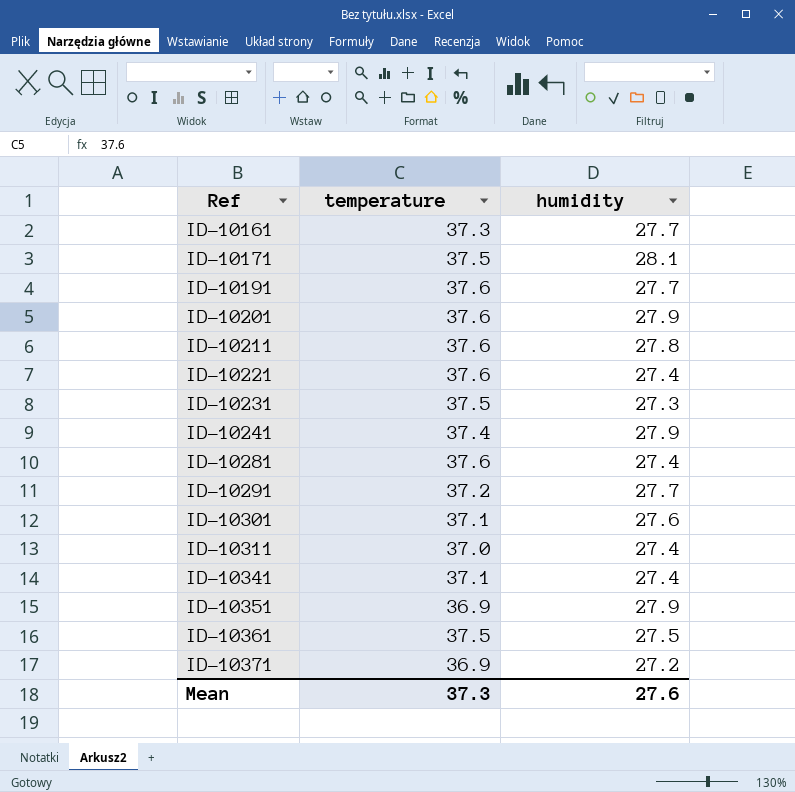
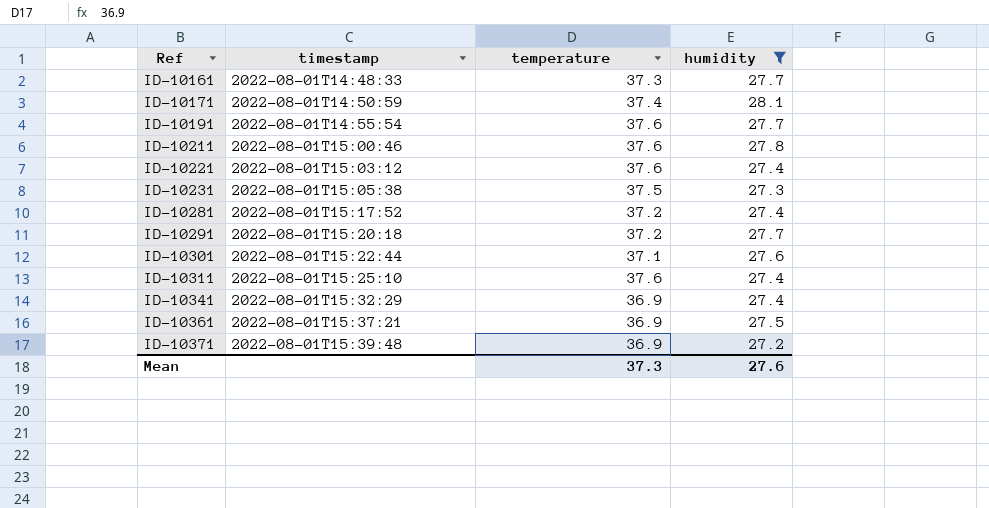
filter: none -> humidity != 27.9
column timestamp | position: none -> 2
ID-10171 | temperature: 37.5 -> 37.4
ID-10281 | temperature: 37.6 -> 37.2
ID-10311 | temperature: 37.0 -> 37.6
ID-10341 | temperature: 37.1 -> 36.9
ID-10361 | temperature: 37.5 -> 36.9

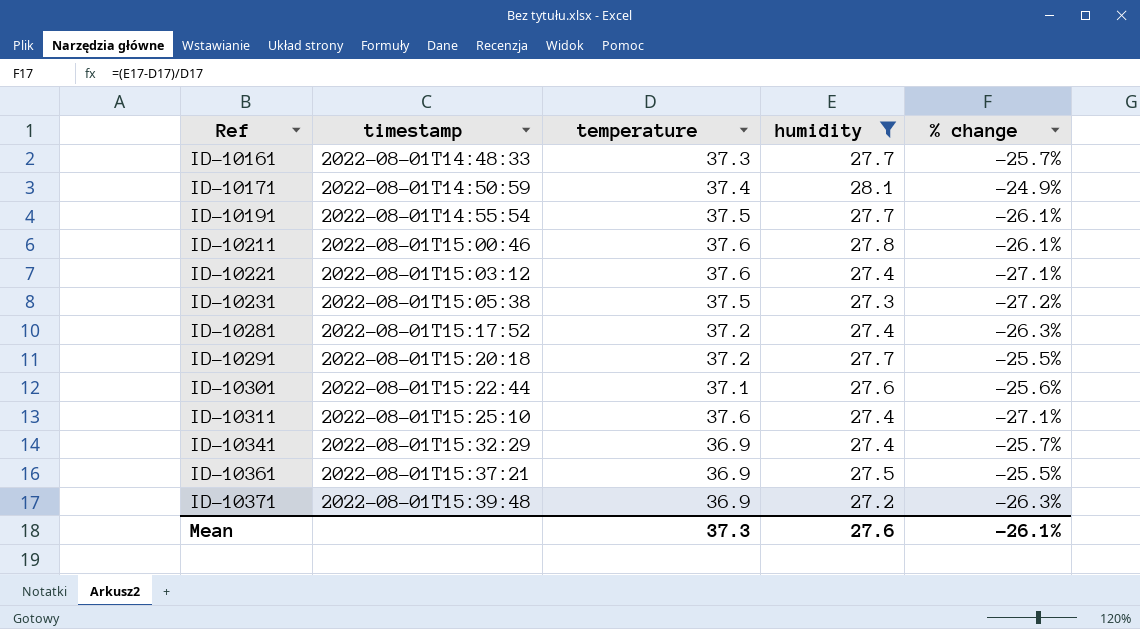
column % change | formula: none -> ([humidity] - [temperature]) / [temperature]
ID-10191 | temperature: 37.6 -> 37.5

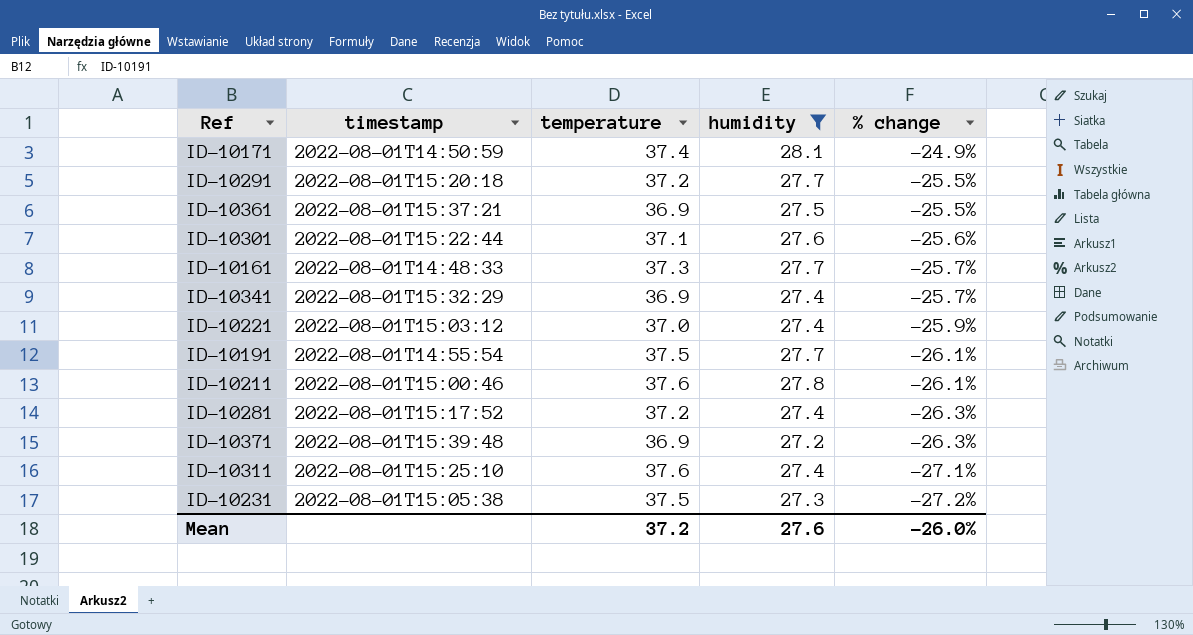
row order: Ref ascending -> % change descending
ID-10221 | temperature: 37.6 -> 37.0
ID-10221 | % change: -27.1% -> -25.9%
Mean | temperature: 37.3 -> 37.2
Mean | % change: -26.1% -> -26.0%

